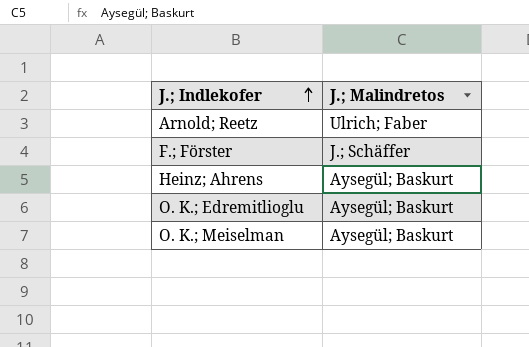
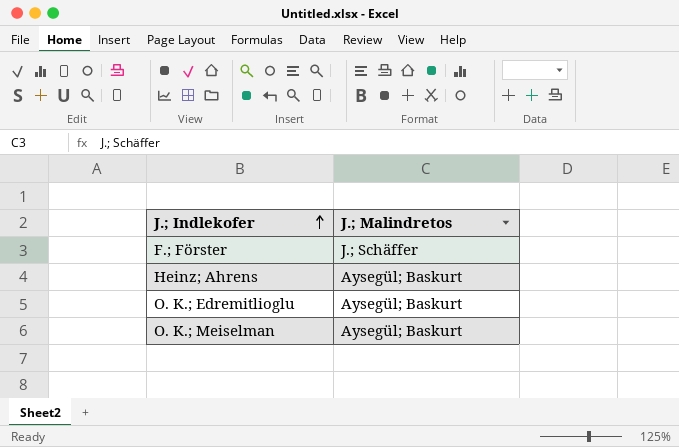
row Arnold; Reetz: Ulrich; Faber -> none

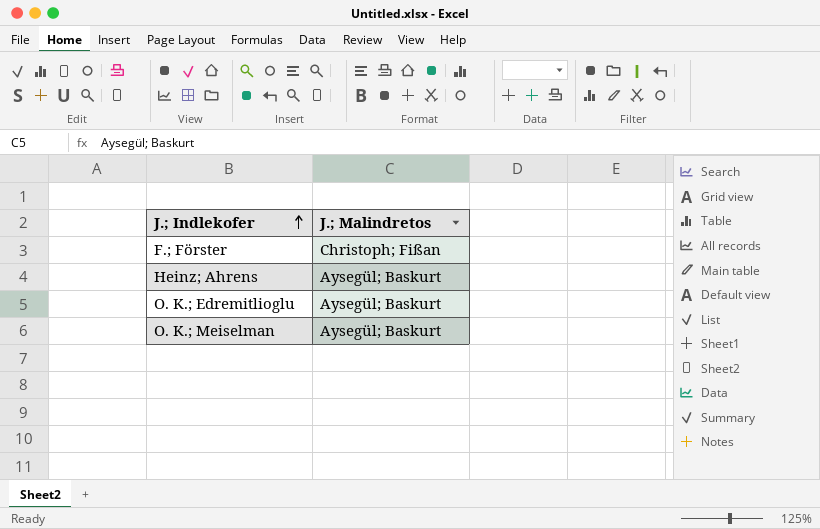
F.; Förster | J.; Malindretos: J.; Schäffer -> Christoph; Fißan

